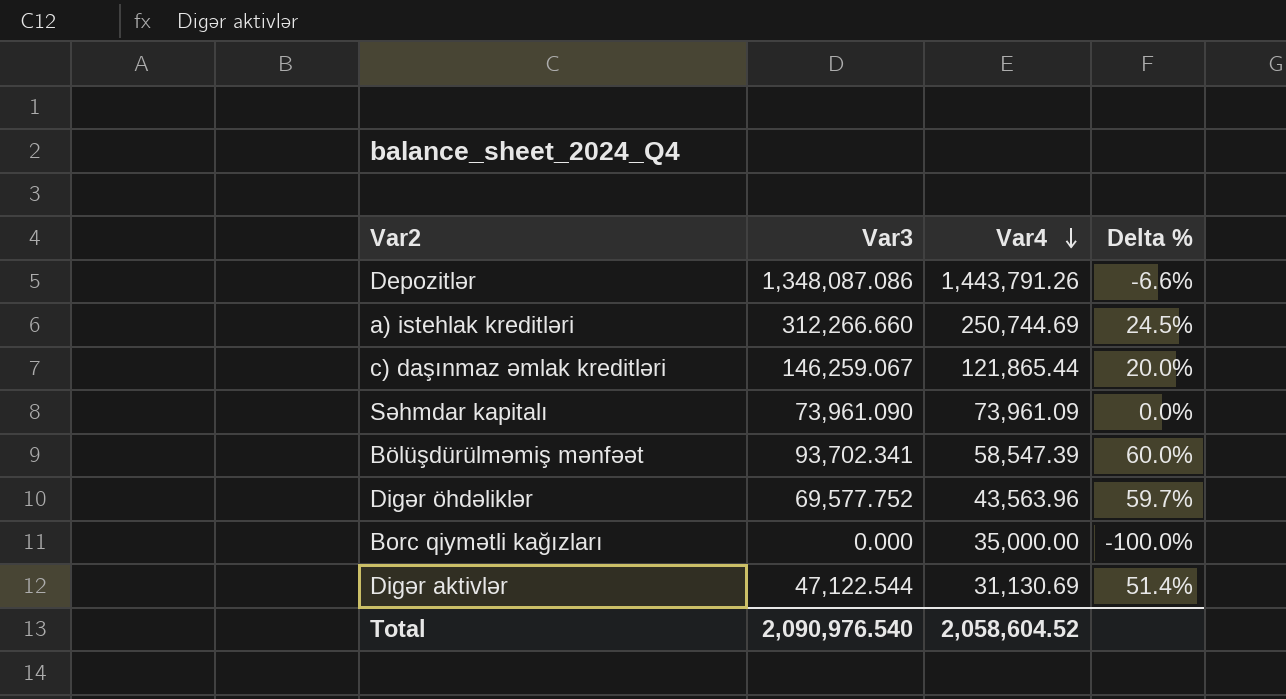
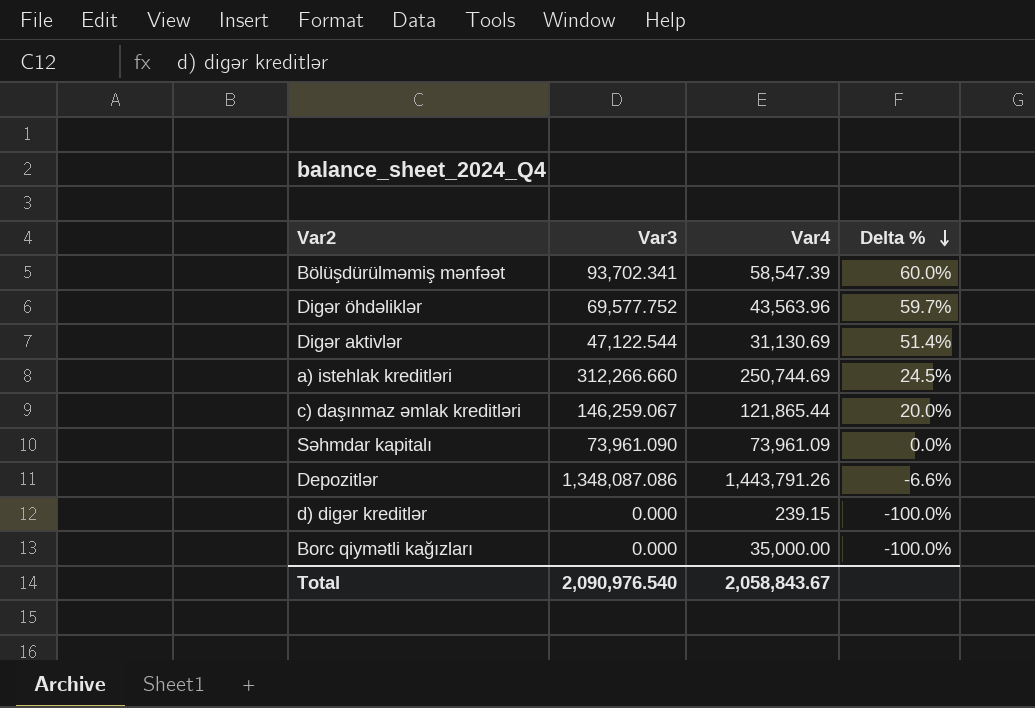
row order: Var4 descending -> Delta % descending
row d) digər kreditlər: none -> 0.000 | 239.15 | -100.0%
Total | Var4: 2,058,604.52 -> 2,058,843.67

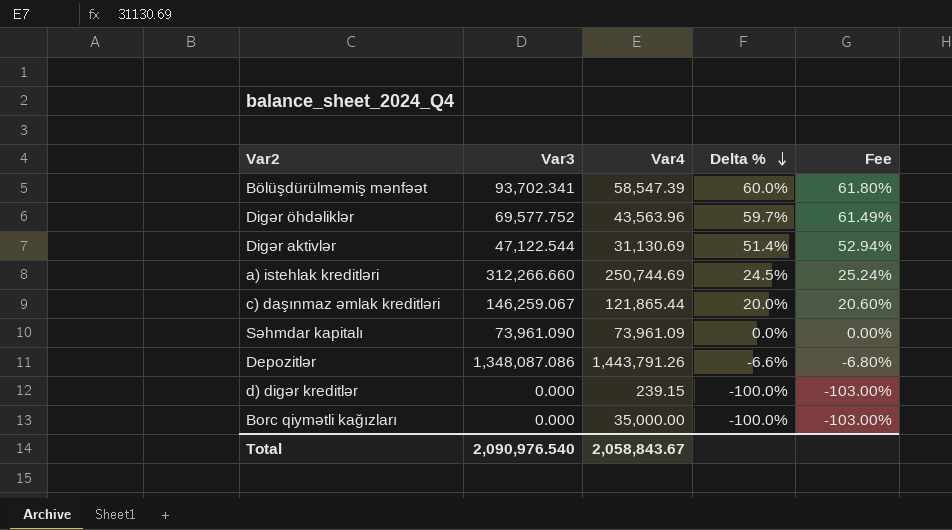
column Fee | formula: none -> [Delta %] * 1.03

